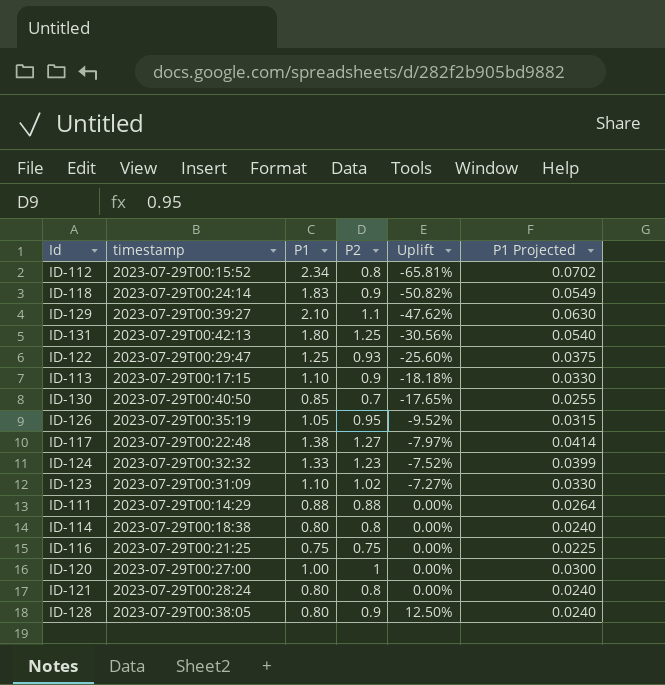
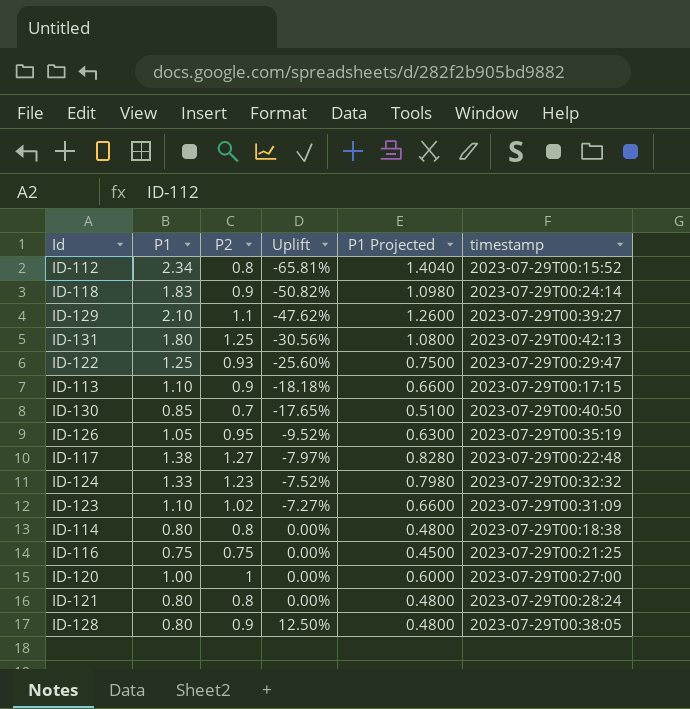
column P1 Projected | formula: [P1] * 0.03 -> [P1] * 0.6
column timestamp | position: 2 -> 6
row ID-111: 2023-07-29T00:14:29 | 0.88 | 0.88 | 0.00% | 0.0264 -> none

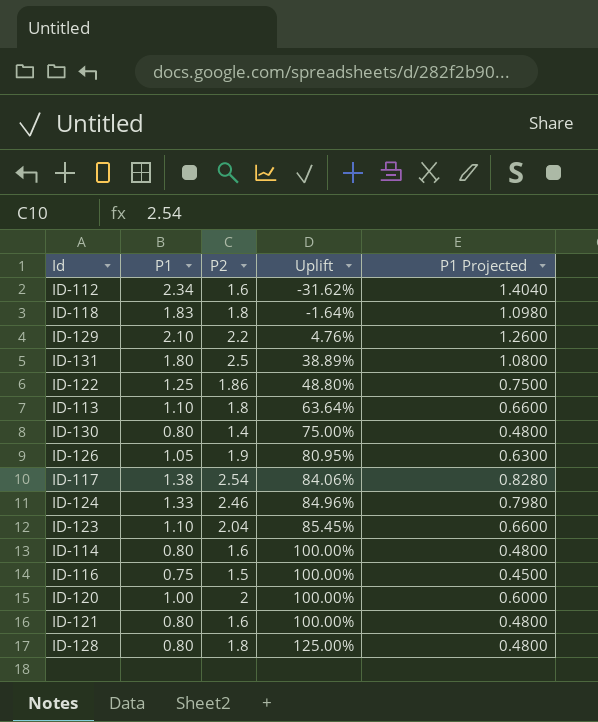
column timestamp | position: 6 -> none
ID-112 | P2: 0.8 -> 1.6
ID-112 | Uplift: -65.81% -> -31.62%
ID-118 | P2: 0.9 -> 1.8
ID-118 | Uplift: -50.82% -> -1.64%
ID-129 | P2: 1.1 -> 2.2
ID-129 | Uplift: -47.62% -> 4.76%
ID-131 | P2: 1.25 -> 2.5
ID-131 | Uplift: -30.56% -> 38.89%
ID-122 | P2: 0.93 -> 1.86
ID-122 | Uplift: -25.60% -> 48.80%
ID-113 | P2: 0.9 -> 1.8
ID-113 | Uplift: -18.18% -> 63.64%
ID-130 | P1: 0.85 -> 0.80
ID-130 | P2: 0.7 -> 1.4
ID-130 | Uplift: -17.65% -> 75.00%
ID-130 | P1 Projected: 0.5100 -> 0.4800
ID-126 | P2: 0.95 -> 1.9
ID-126 | Uplift: -9.52% -> 80.95%
ID-117 | P2: 1.27 -> 2.54
ID-117 | Uplift: -7.97% -> 84.06%
ID-124 | P2: 1.23 -> 2.46
ID-124 | Uplift: -7.52% -> 84.96%
ID-123 | P2: 1.02 -> 2.04
ID-123 | Uplift: -7.27% -> 85.45%
ID-114 | P2: 0.8 -> 1.6
ID-114 | Uplift: 0.00% -> 100.00%
ID-116 | P2: 0.75 -> 1.5
ID-116 | Uplift: 0.00% -> 100.00%
ID-120 | P2: 1 -> 2
ID-120 | Uplift: 0.00% -> 100.00%
ID-121 | P2: 0.8 -> 1.6
ID-121 | Uplift: 0.00% -> 100.00%
ID-128 | P2: 0.9 -> 1.8
ID-128 | Uplift: 12.50% -> 125.00%

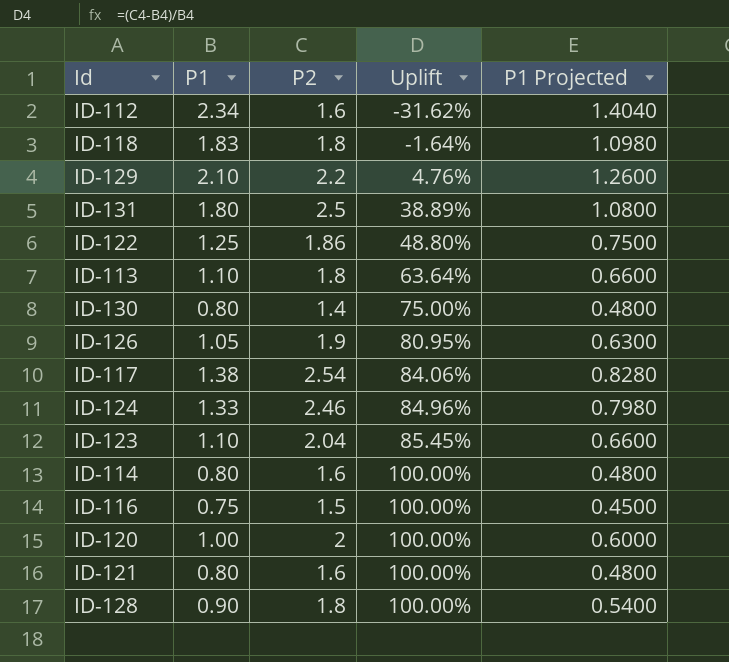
ID-128 | P1: 0.80 -> 0.90
ID-128 | Uplift: 125.00% -> 100.00%
ID-128 | P1 Projected: 0.4800 -> 0.5400

